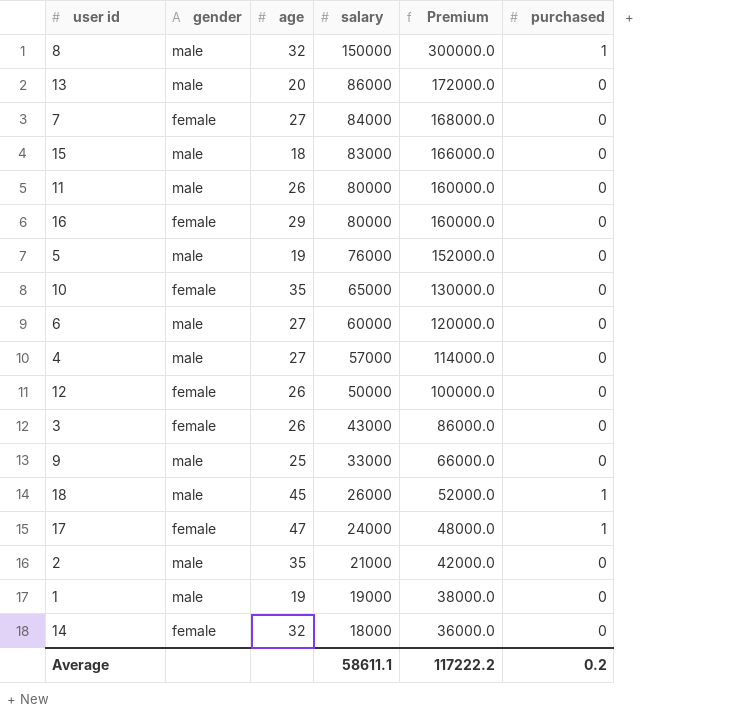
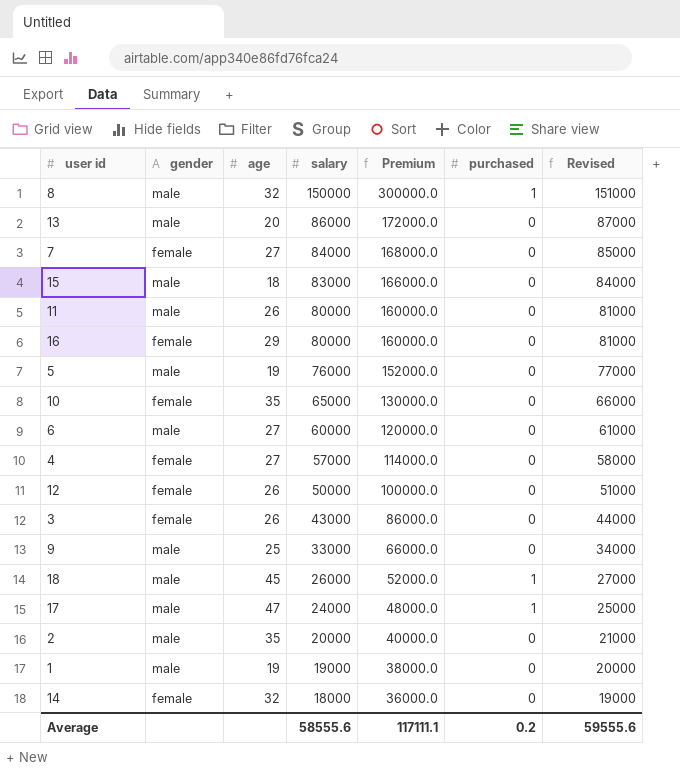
column Revised | formula: none -> [salary] + 1000
4 | gender: male -> female
17 | gender: female -> male
2 | salary: 21000 -> 20000
2 | Premium: 42000.0 -> 40000.0
Average | salary: 58611.1 -> 58555.6
Average | Premium: 117222.2 -> 117111.1

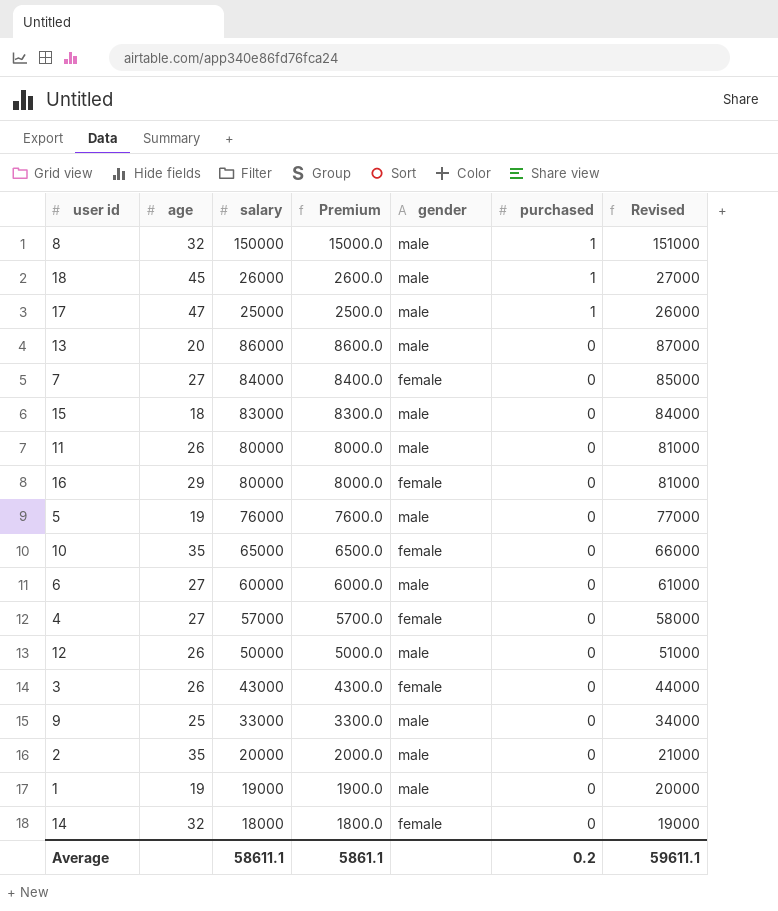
row order: salary descending -> purchased descending
column Premium | formula: [salary] * 2 -> [salary] * 0.1
column gender | position: 2 -> 5
17 | salary: 24000 -> 25000
17 | Revised: 25000 -> 26000
12 | gender: female -> male
Average | salary: 58555.6 -> 58611.1
Average | Premium: 117111.1 -> 5861.1
Average | Revised: 59555.6 -> 59611.1

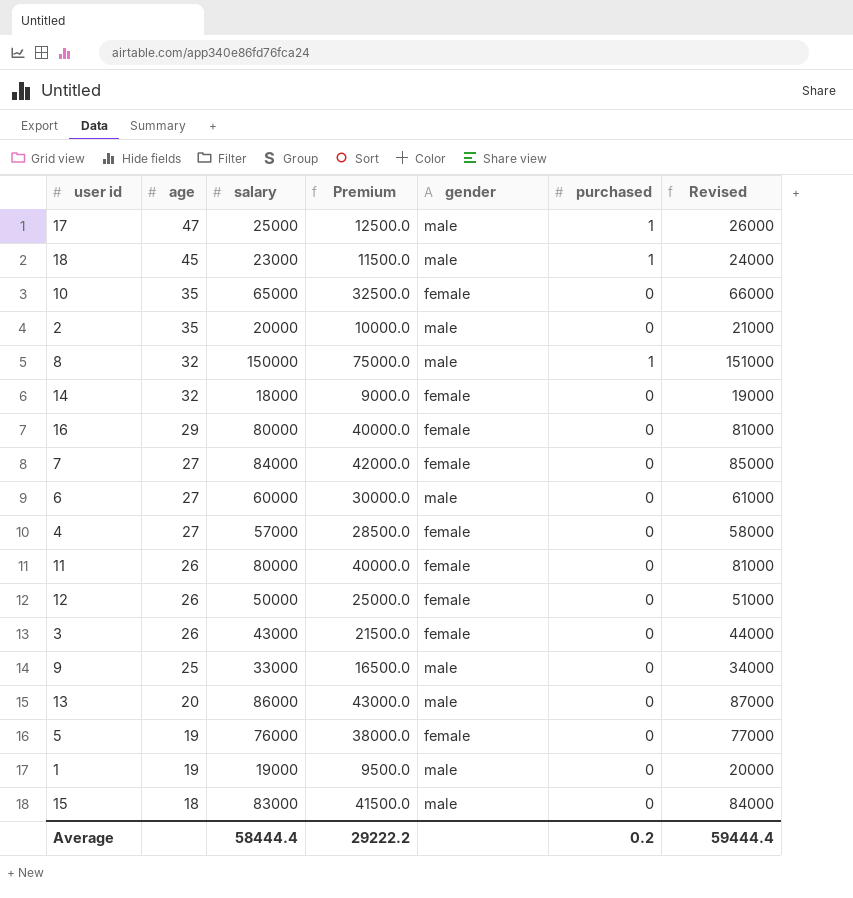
row order: purchased descending -> age descending
column Premium | formula: [salary] * 0.1 -> [salary] * 0.5
18 | salary: 26000 -> 23000
18 | Revised: 27000 -> 24000
11 | gender: male -> female
12 | gender: male -> female
5 | gender: male -> female
Average | salary: 58611.1 -> 58444.4
Average | Premium: 5861.1 -> 29222.2
Average | Revised: 59611.1 -> 59444.4

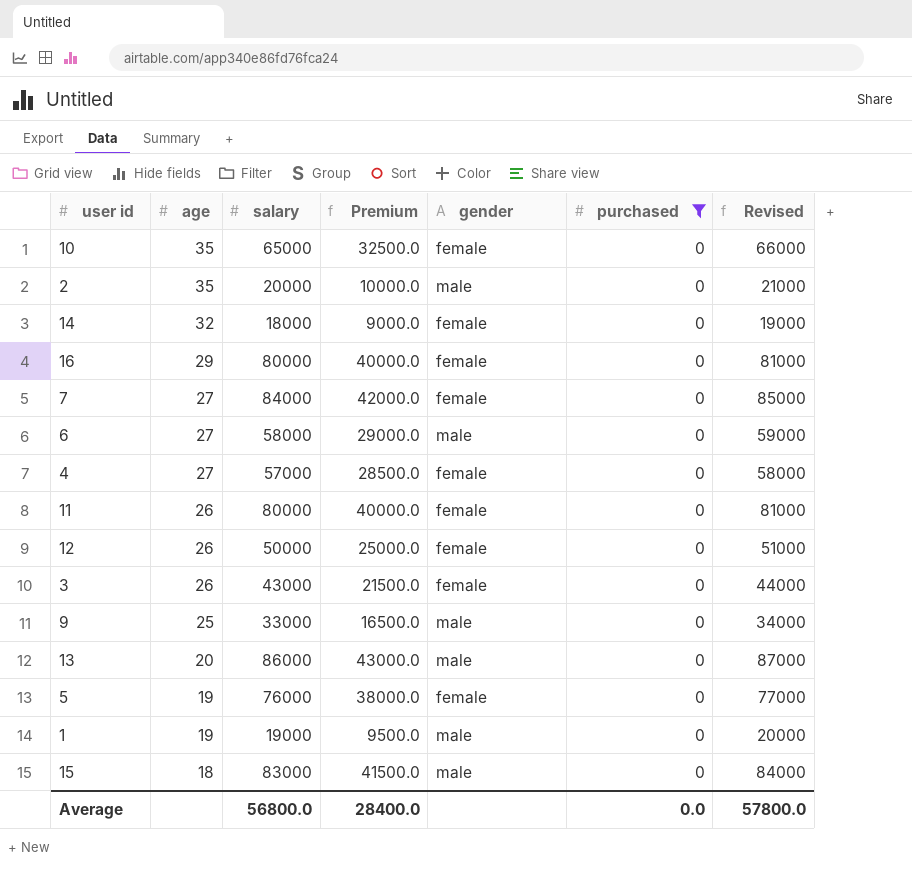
filter: none -> purchased = 0
6 | salary: 60000 -> 58000
6 | Premium: 30000.0 -> 29000.0
6 | Revised: 61000 -> 59000
Average | salary: 58444.4 -> 56800.0
Average | Premium: 29222.2 -> 28400.0
Average | purchased: 0.2 -> 0.0
Average | Revised: 59444.4 -> 57800.0

